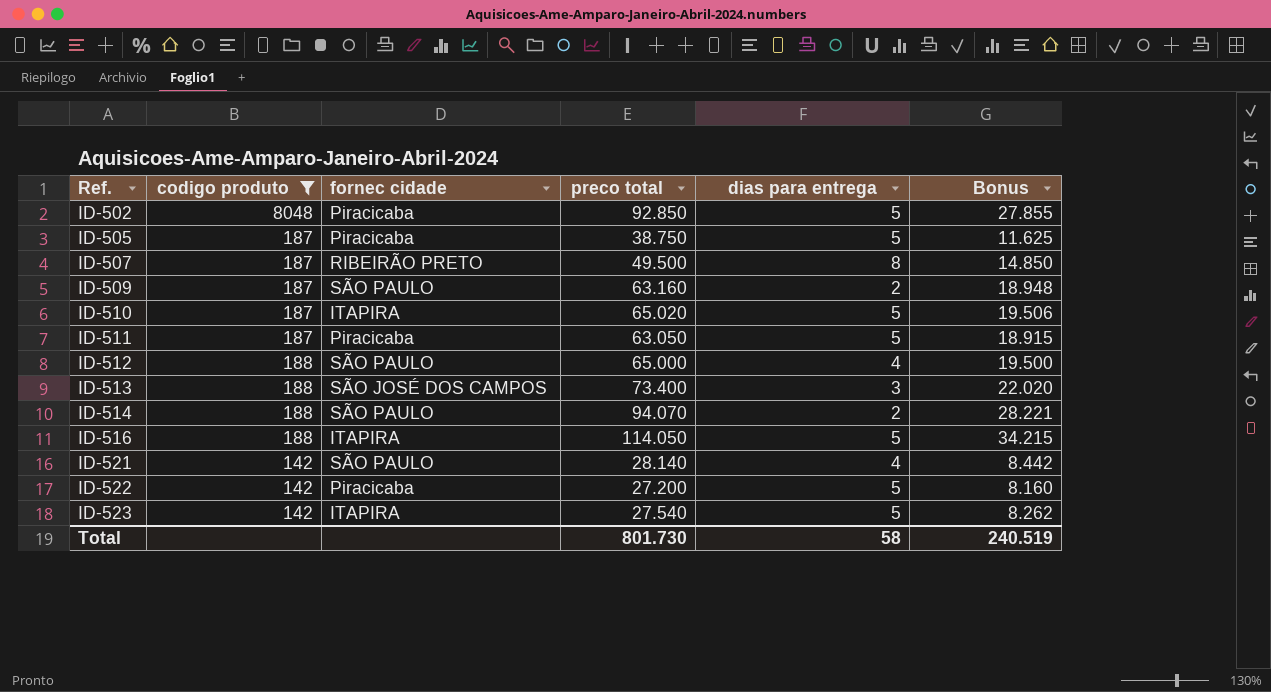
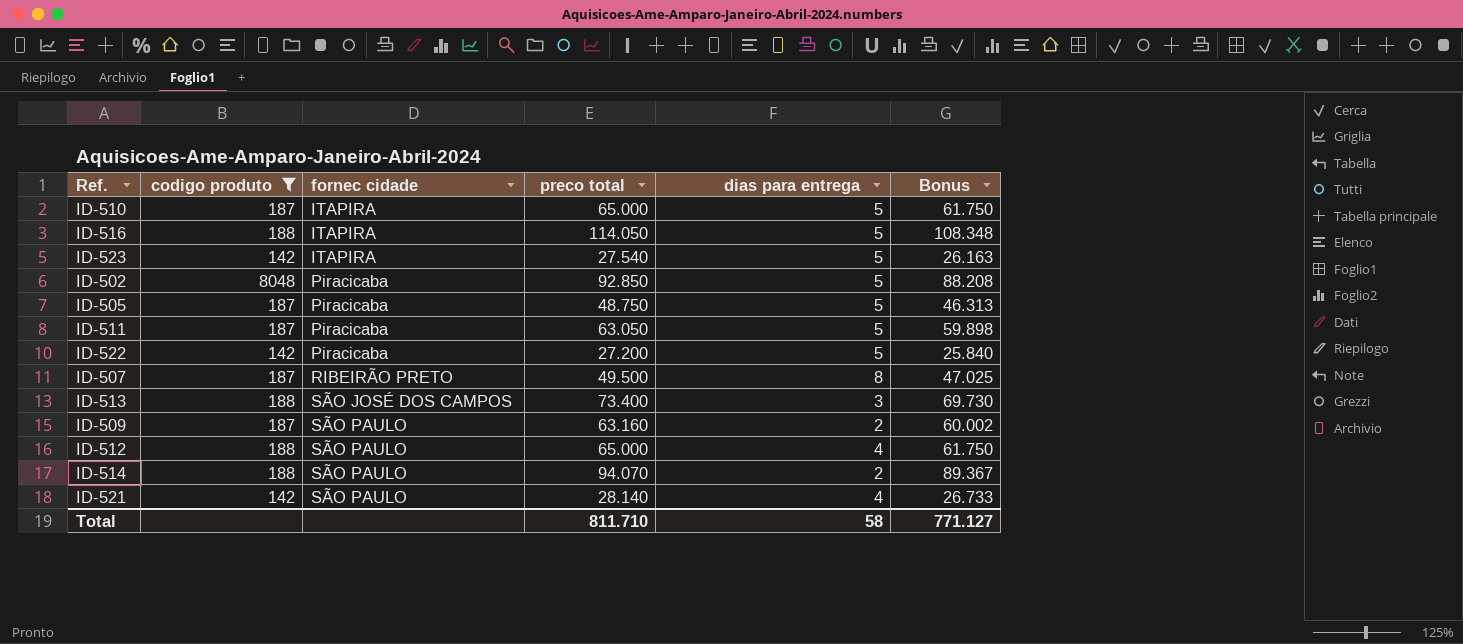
row order: Ref. ascending -> fornec cidade ascending
column Bonus | formula: [preco total] * 0.3 -> [preco total] * 0.95
ID-510 | preco total: 65.020 -> 65.000
ID-505 | preco total: 38.750 -> 48.750
Total | preco total: 801.730 -> 811.710
Total | Bonus: 240.519 -> 771.127

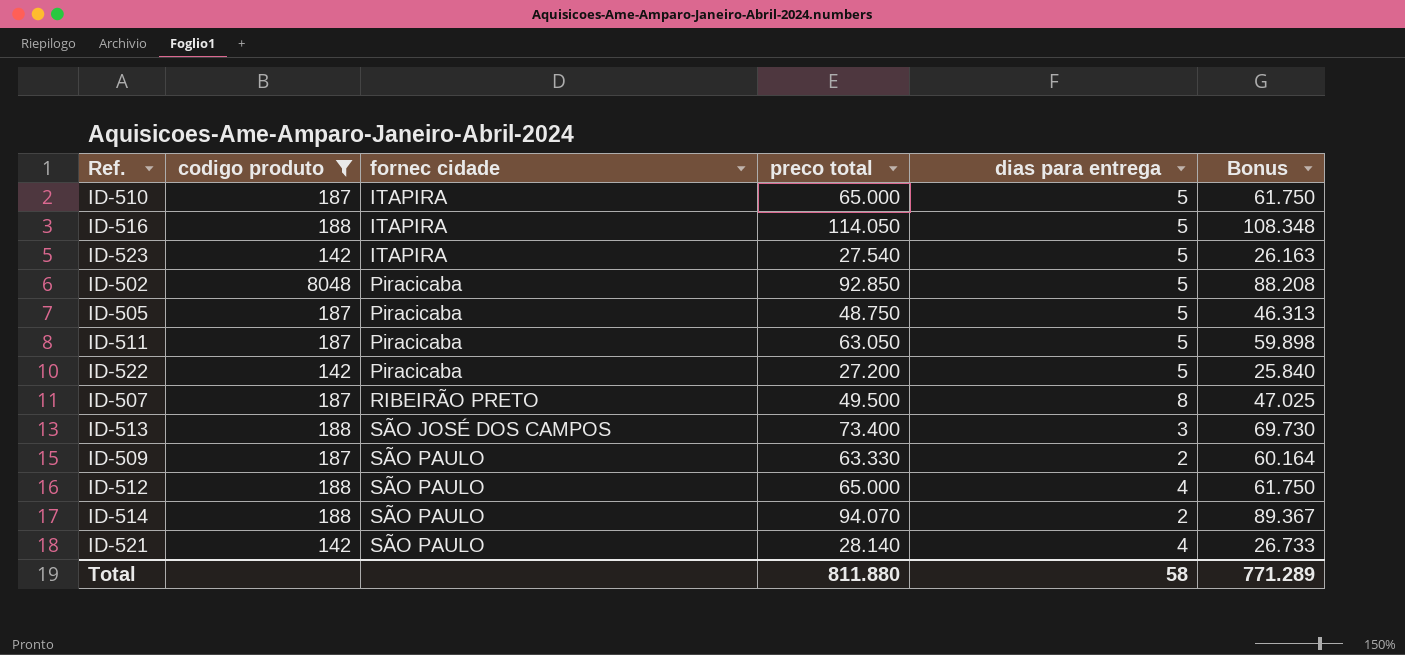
ID-509 | preco total: 63.160 -> 63.330
ID-509 | Bonus: 60.002 -> 60.164
Total | preco total: 811.710 -> 811.880
Total | Bonus: 771.127 -> 771.289

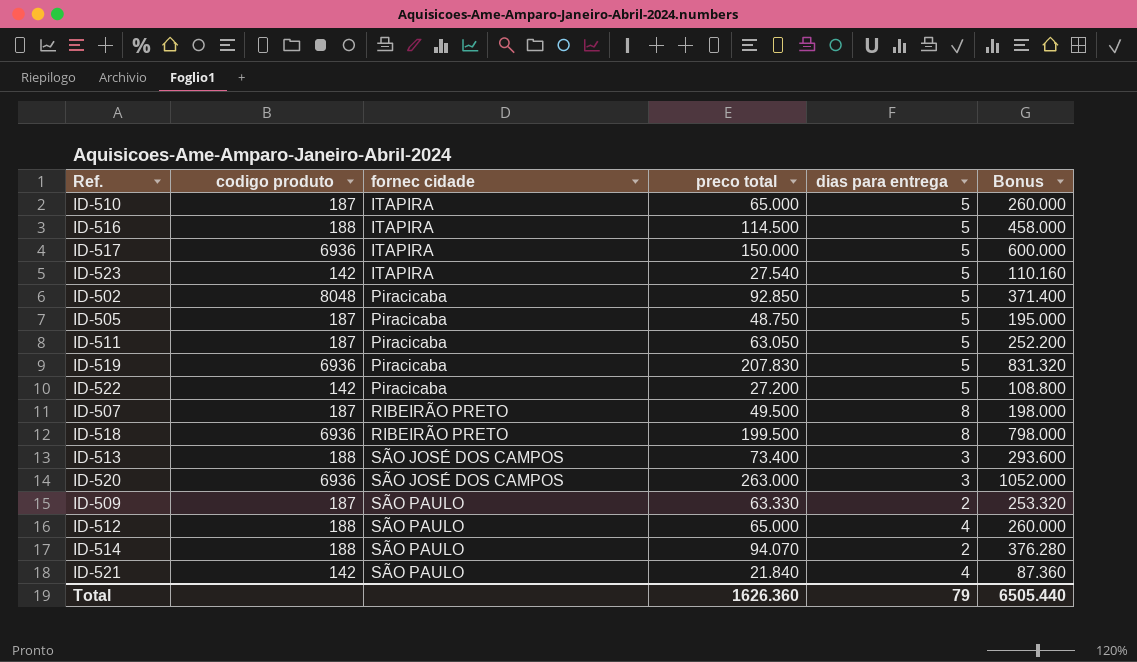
filter: codigo produto != 6936 -> none
column Bonus | formula: [preco total] * 0.95 -> [preco total] * 4
ID-516 | preco total: 114.050 -> 114.500
ID-521 | preco total: 28.140 -> 21.840
Total | preco total: 811.880 -> 1626.360
Total | dias para entrega: 58 -> 79
Total | Bonus: 771.289 -> 6505.440

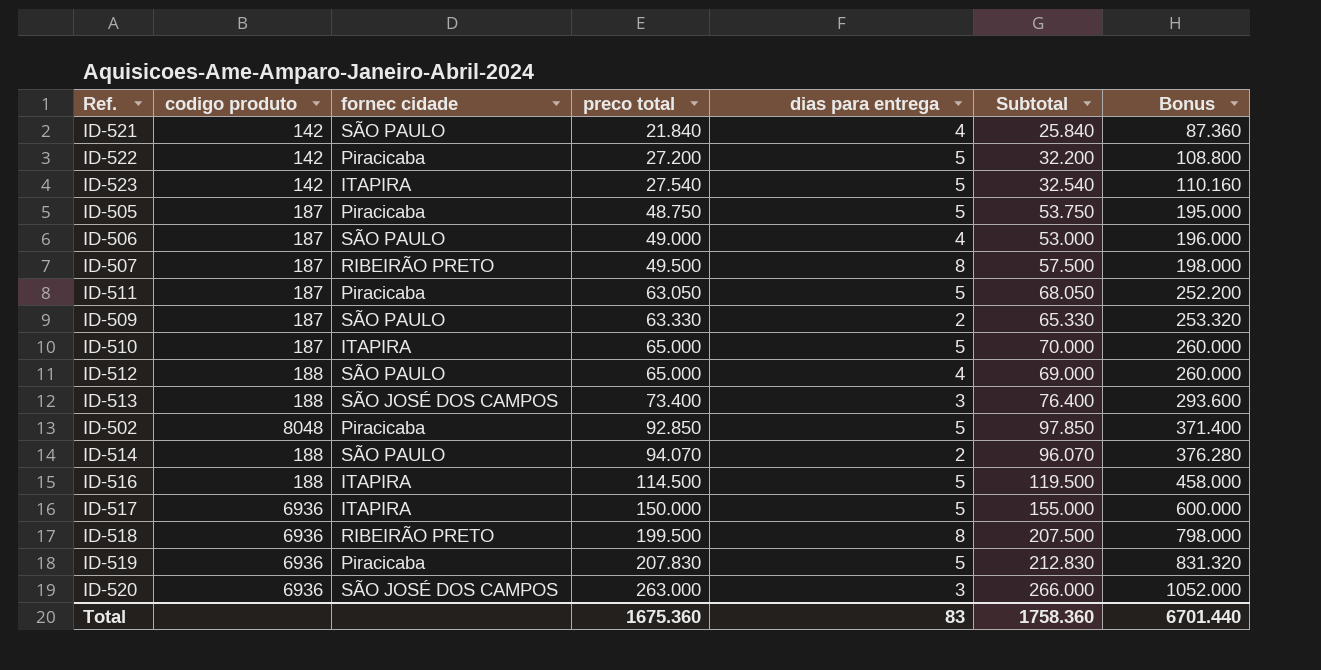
row order: fornec cidade ascending -> preco total ascending
column Subtotal | formula: none -> [preco total] + [dias para entrega]
row ID-506: none -> 187 | SÃO PAULO | 49.000 | 4 | 53.000 | 196.000
Total | preco total: 1626.360 -> 1675.360
Total | dias para entrega: 79 -> 83
Total | Bonus: 6505.440 -> 6701.440

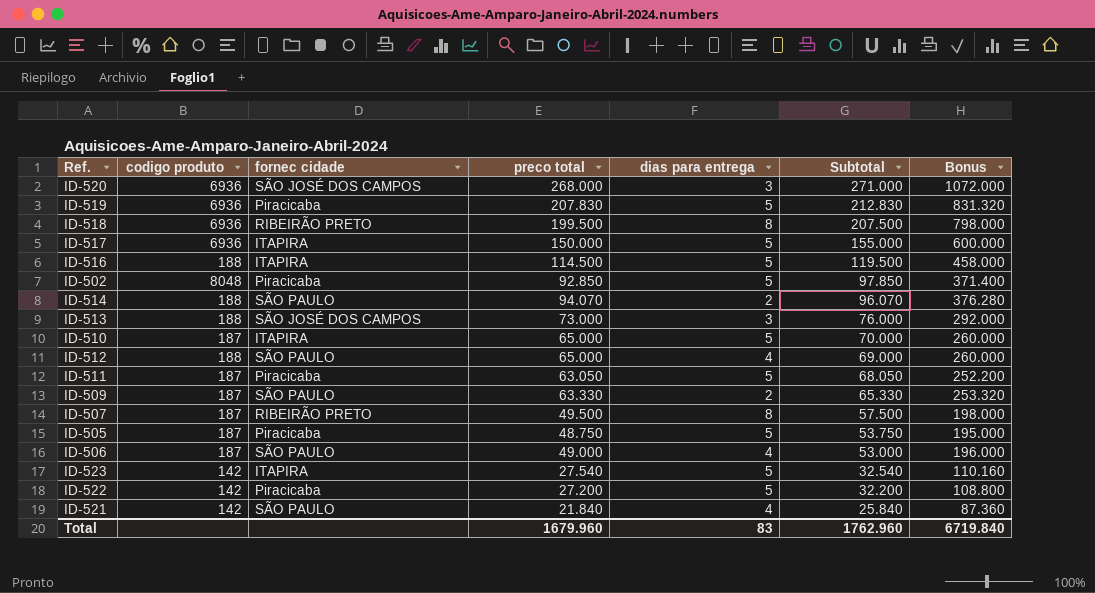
row order: preco total ascending -> Subtotal descending
ID-520 | preco total: 263.000 -> 268.000
ID-520 | Subtotal: 266.000 -> 271.000
ID-520 | Bonus: 1052.000 -> 1072.000
ID-513 | preco total: 73.400 -> 73.000
ID-513 | Subtotal: 76.400 -> 76.000
ID-513 | Bonus: 293.600 -> 292.000
Total | preco total: 1675.360 -> 1679.960
Total | Subtotal: 1758.360 -> 1762.960
Total | Bonus: 6701.440 -> 6719.840

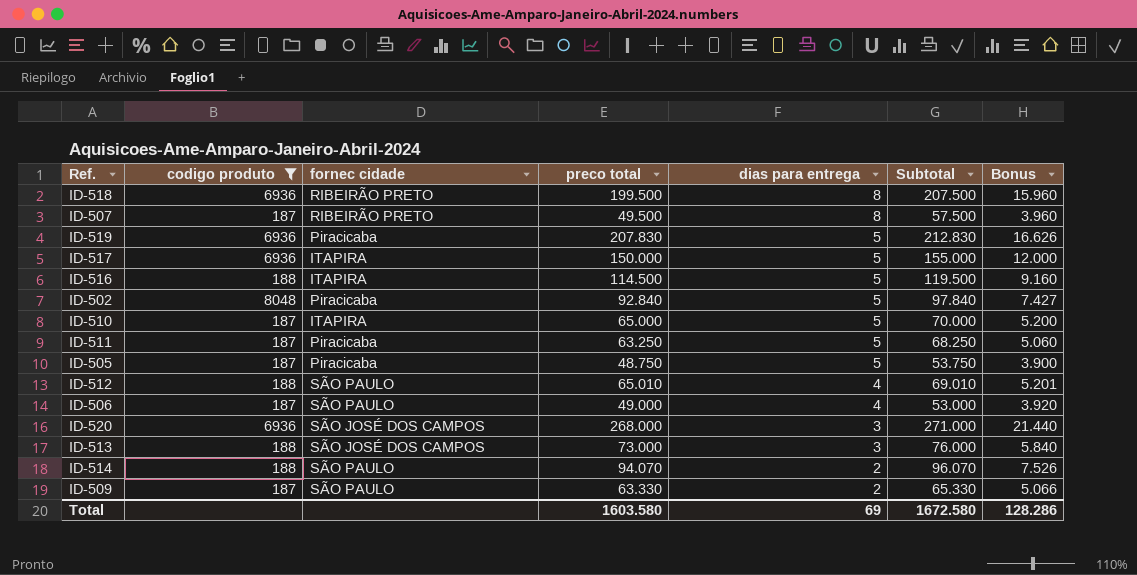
filter: none -> codigo produto != 142
row order: Subtotal descending -> dias para entrega descending
column Bonus | formula: [preco total] * 4 -> [preco total] * 0.08
ID-502 | preco total: 92.850 -> 92.840
ID-502 | Subtotal: 97.850 -> 97.840
ID-511 | preco total: 63.050 -> 63.250
ID-511 | Subtotal: 68.050 -> 68.250
ID-512 | preco total: 65.000 -> 65.010
ID-512 | Subtotal: 69.000 -> 69.010
Total | preco total: 1679.960 -> 1603.580
Total | dias para entrega: 83 -> 69
Total | Subtotal: 1762.960 -> 1672.580
Total | Bonus: 6719.840 -> 128.286

